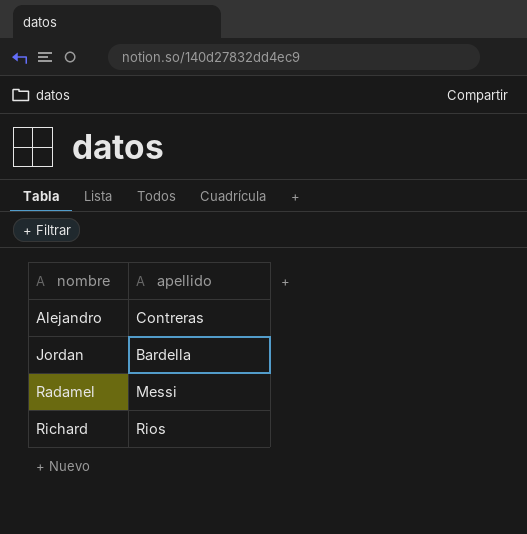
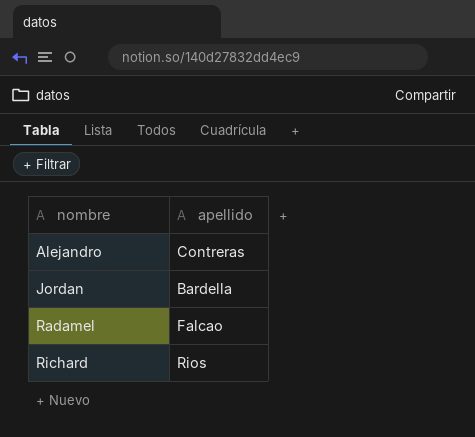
Radamel | apellido: Messi -> Falcao

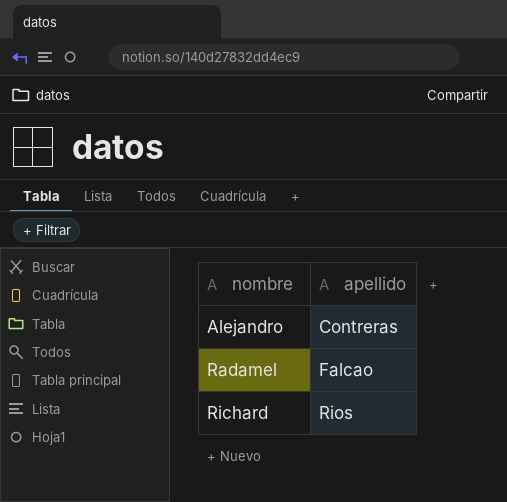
row Jordan: Bardella -> none

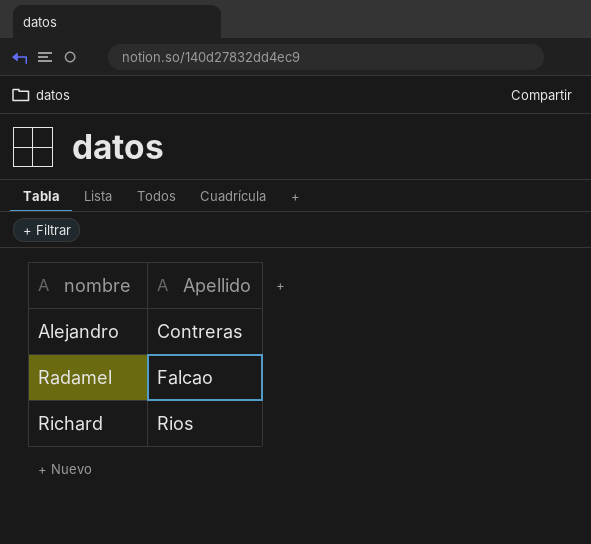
column name: apellido -> Apellido

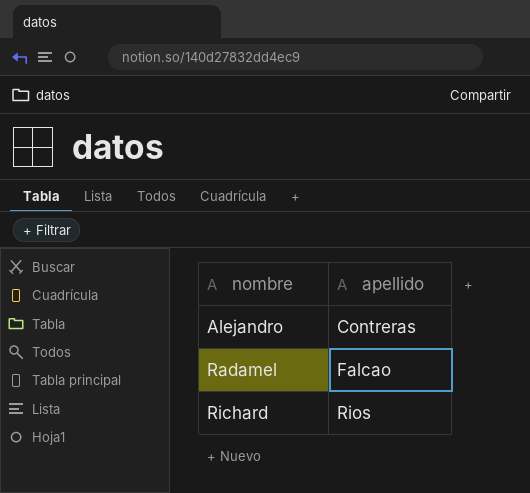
column name: Apellido -> apellido

